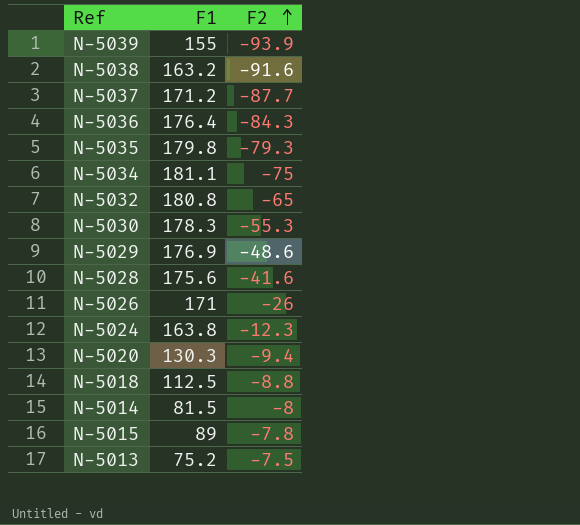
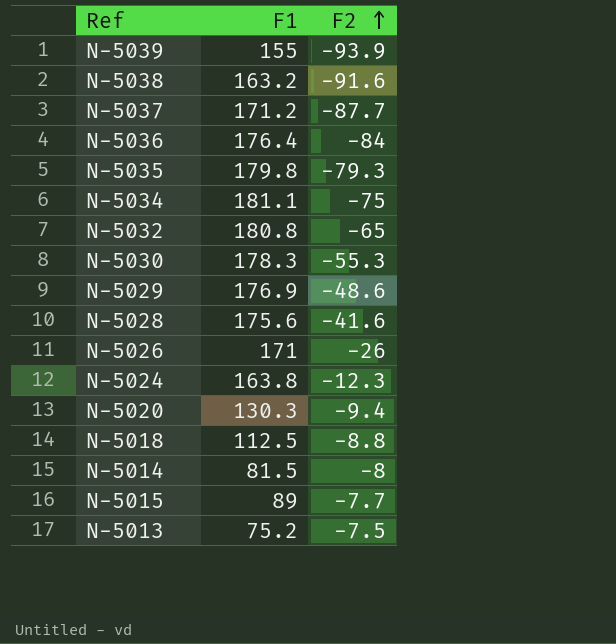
N-5036 | F2: -84.3 -> -84
N-5015 | F2: -7.8 -> -7.7

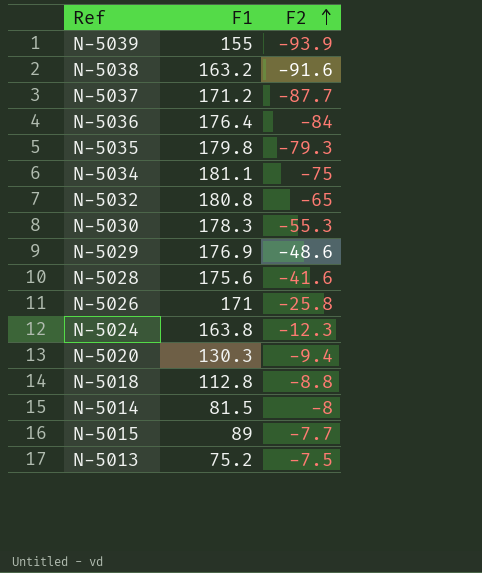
N-5026 | F2: -26 -> -25.8
N-5018 | F1: 112.5 -> 112.8

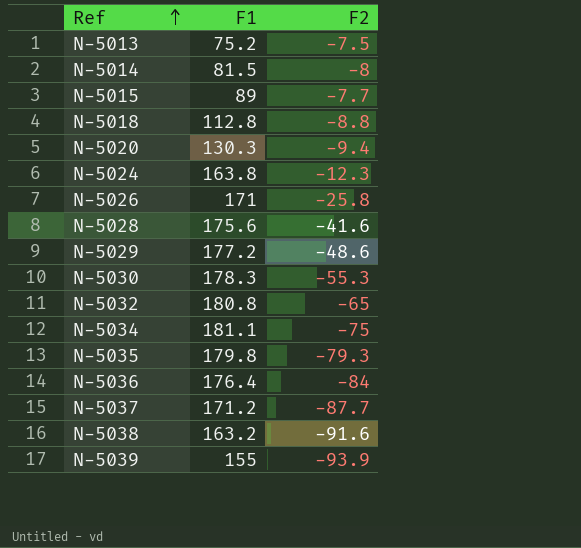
row order: F2 ascending -> Ref ascending
N-5029 | F1: 176.9 -> 177.2

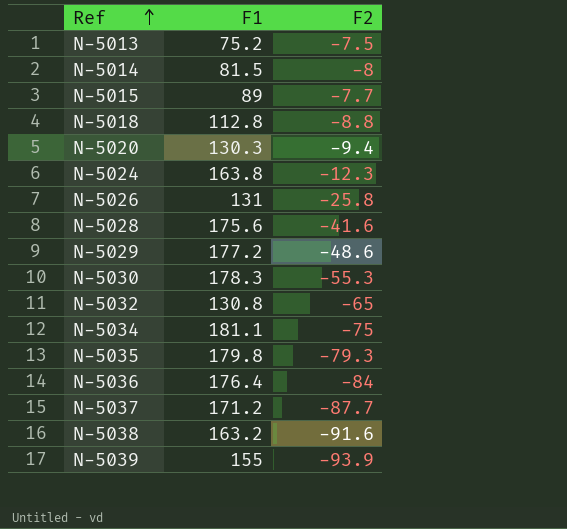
N-5026 | F1: 171 -> 131
N-5032 | F1: 180.8 -> 130.8

